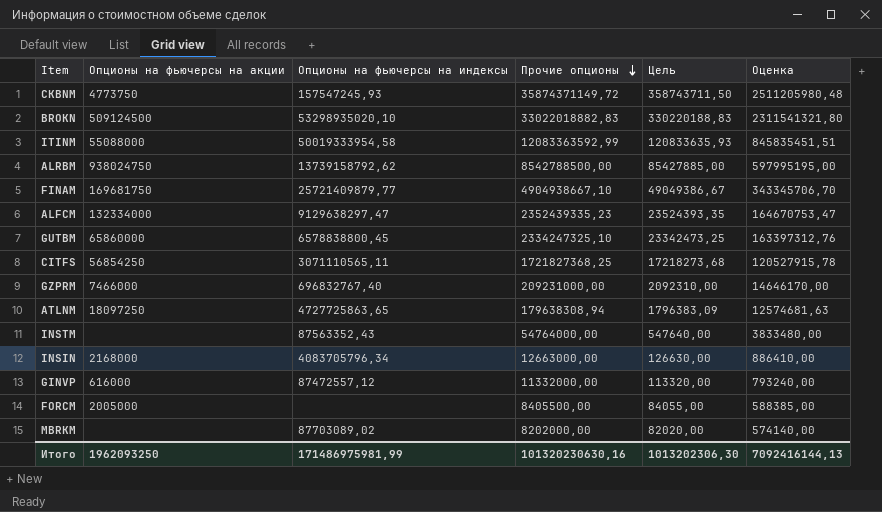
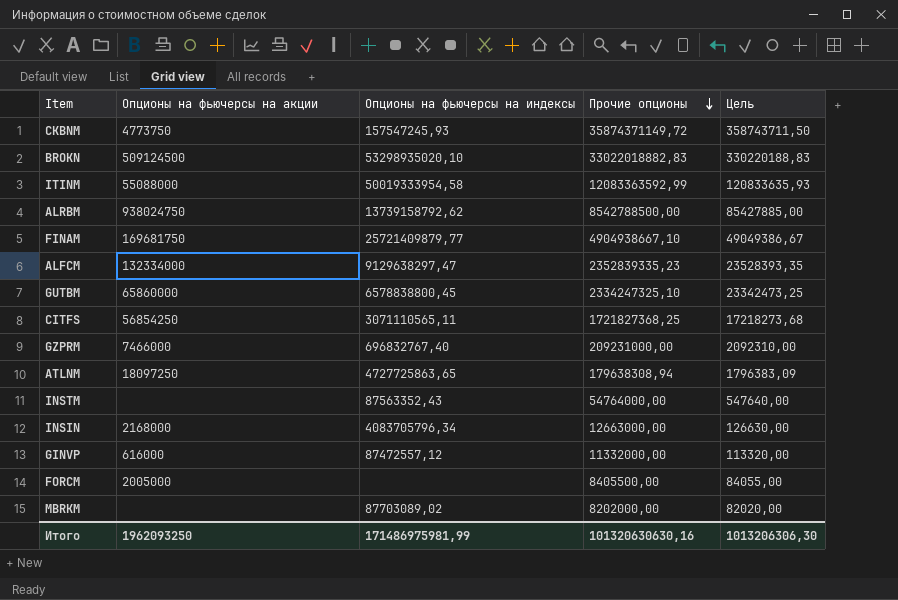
column Оценка | formula: [Прочие опционы] * 0,07 -> none
ALFCM | Прочие опционы: 2352439335,23 -> 2352839335,23
ALFCM | Цель: 23524393,35 -> 23528393,35
Итого | Прочие опционы: 101320230630,16 -> 101320630630,16
Итого | Цель: 1013202306,30 -> 1013206306,30

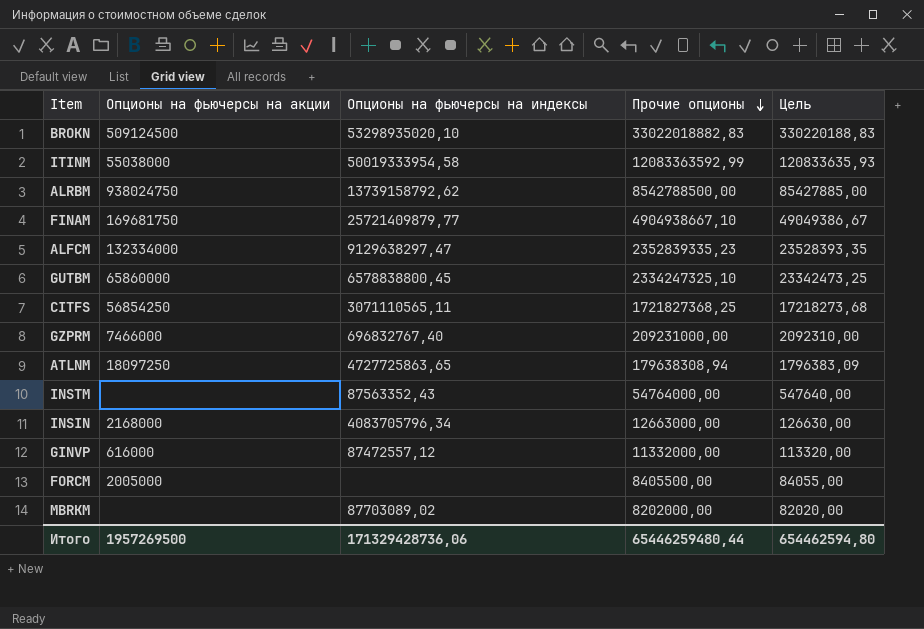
row CKBNM: 4773750 | 157547245,93 | 35874371149,72 | 358743711,50 -> none
ITINM | Опционы на фьючерсы на акции: 55088000 -> 55038000
Итого | Опционы на фьючерсы на акции: 1962093250 -> 1957269500
Итого | Опционы на фьючерсы на индексы: 171486975981,99 -> 171329428736,06
Итого | Прочие опционы: 101320630630,16 -> 65446259480,44
Итого | Цель: 1013206306,30 -> 654462594,80

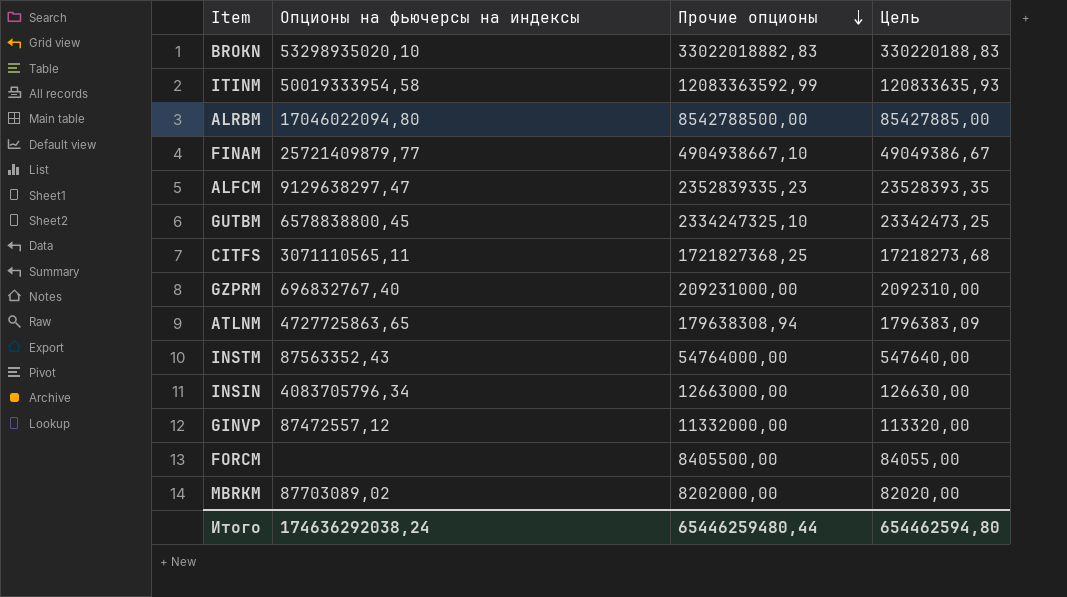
column Опционы на фьючерсы на акции | position: 2 -> none
ALRBM | Опционы на фьючерсы на индексы: 13739158792,62 -> 17046022094,80
Итого | Опционы на фьючерсы на индексы: 171329428736,06 -> 174636292038,24

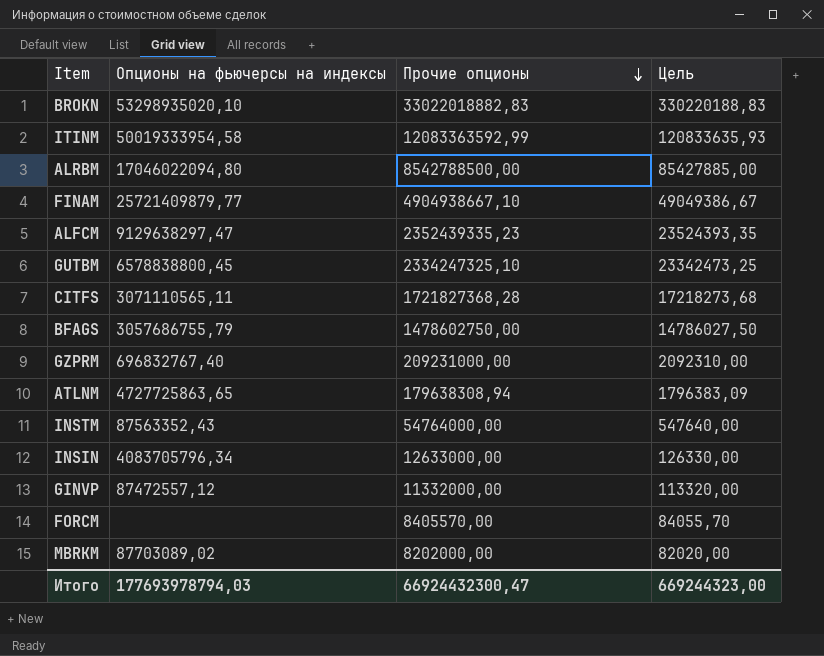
ALFCM | Прочие опционы: 2352839335,23 -> 2352439335,23
ALFCM | Цель: 23528393,35 -> 23524393,35
CITFS | Прочие опционы: 1721827368,25 -> 1721827368,28
row BFAGS: none -> 3057686755,79 | 1478602750,00 | 14786027,50
INSIN | Прочие опционы: 12663000,00 -> 12633000,00
INSIN | Цель: 126630,00 -> 126330,00
FORCM | Прочие опционы: 8405500,00 -> 8405570,00
FORCM | Цель: 84055,00 -> 84055,70
Итого | Опционы на фьючерсы на индексы: 174636292038,24 -> 177693978794,03
Итого | Прочие опционы: 65446259480,44 -> 66924432300,47
Итого | Цель: 654462594,80 -> 669244323,00

